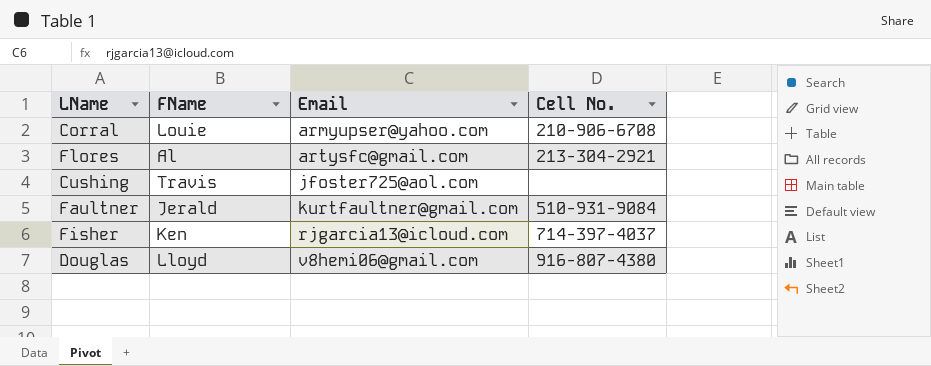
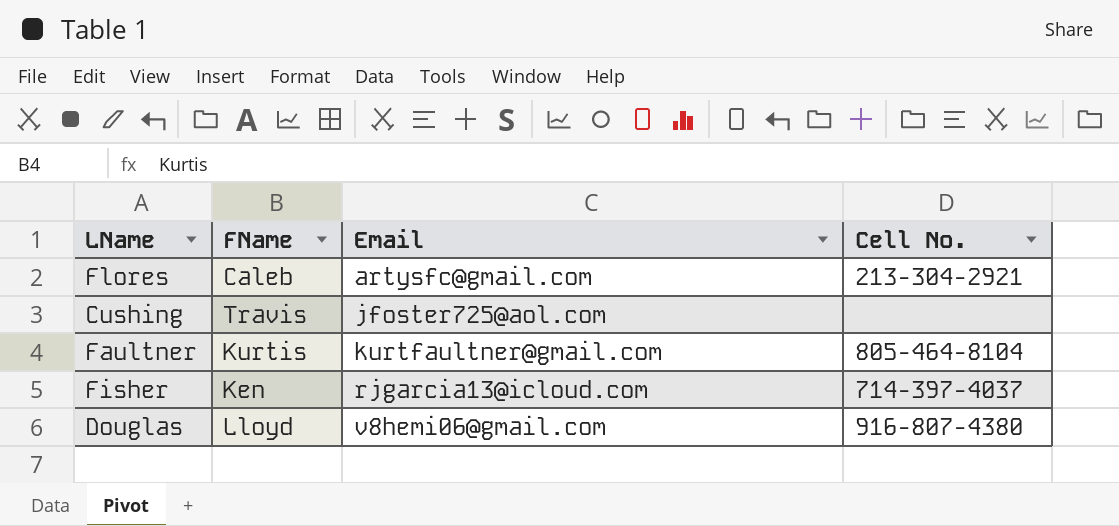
row Corral: Louie | armyupser@yahoo.com | 210-906-6708 -> none
Flores | FName: Al -> Caleb
Faultner | FName: Jerald -> Kurtis
Faultner | Cell No.: 510-931-9084 -> 805-464-8104

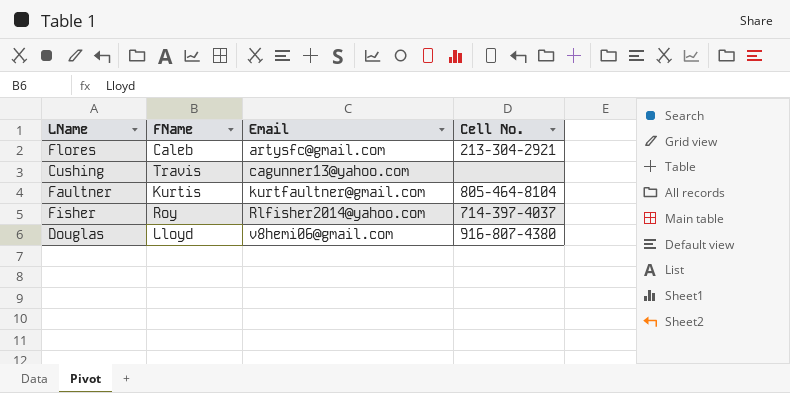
Cushing | Email: jfoster725@aol.com -> cagunner13@yahoo.com
Fisher | FName: Ken -> Roy
Fisher | Email: rjgarcia13@icloud.com -> Rlfisher2014@yahoo.com

